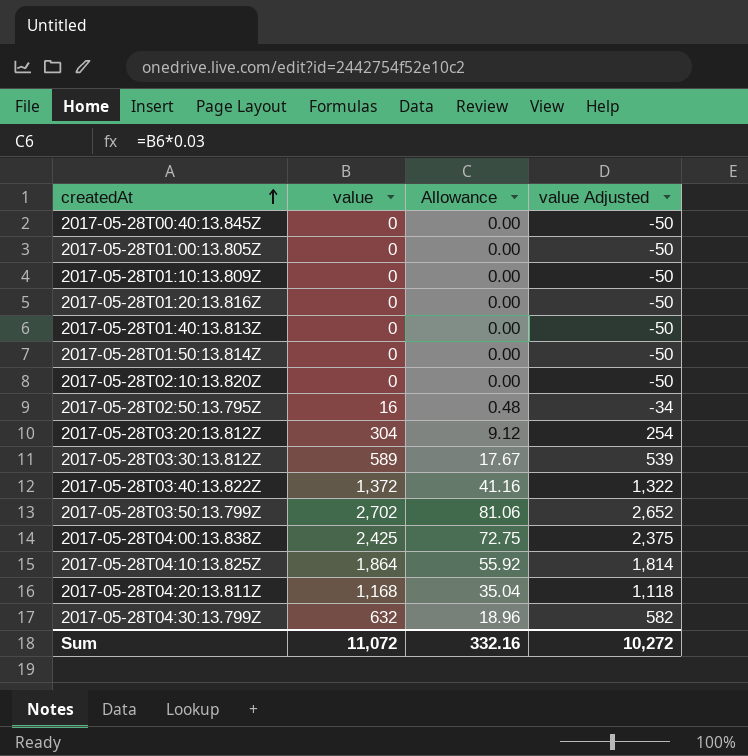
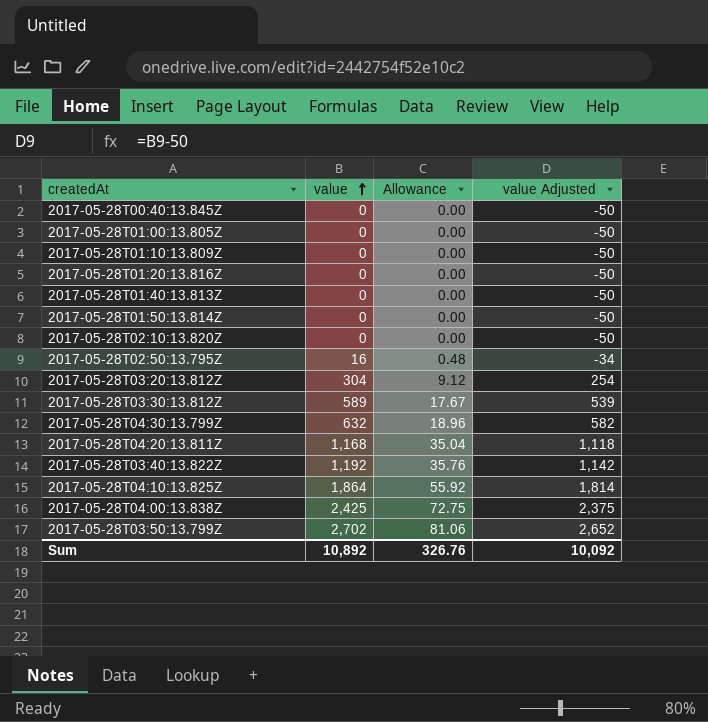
row order: createdAt ascending -> value ascending
2017-05-28T03:40:13.822Z | value: 1,372 -> 1,192
2017-05-28T03:40:13.822Z | Allowance: 41.16 -> 35.76
2017-05-28T03:40:13.822Z | value Adjusted: 1,322 -> 1,142
Sum | value: 11,072 -> 10,892
Sum | Allowance: 332.16 -> 326.76
Sum | value Adjusted: 10,272 -> 10,092

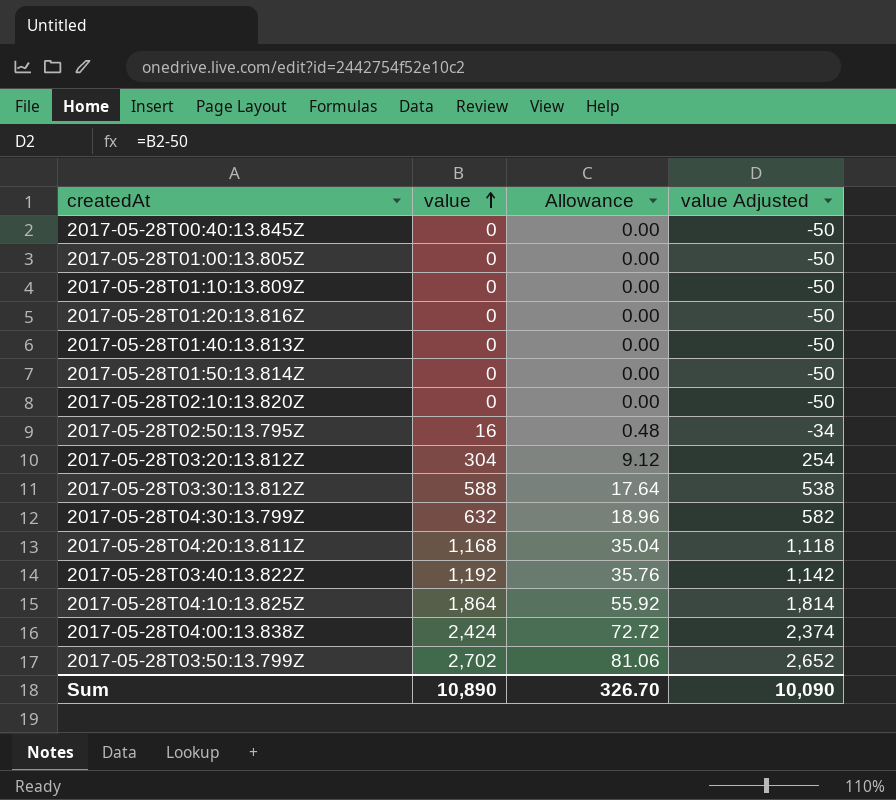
2017-05-28T03:30:13.812Z | value: 589 -> 588
2017-05-28T03:30:13.812Z | Allowance: 17.67 -> 17.64
2017-05-28T03:30:13.812Z | value Adjusted: 539 -> 538
2017-05-28T04:00:13.838Z | value: 2,425 -> 2,424
2017-05-28T04:00:13.838Z | Allowance: 72.75 -> 72.72
2017-05-28T04:00:13.838Z | value Adjusted: 2,375 -> 2,374
Sum | value: 10,892 -> 10,890
Sum | Allowance: 326.76 -> 326.70
Sum | value Adjusted: 10,092 -> 10,090

